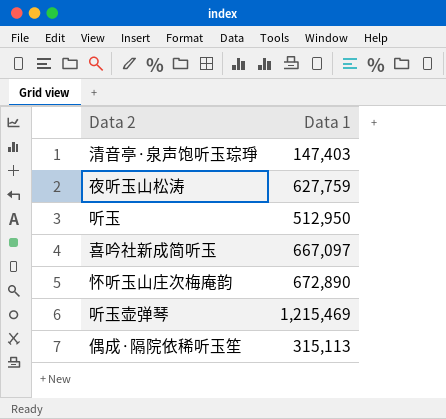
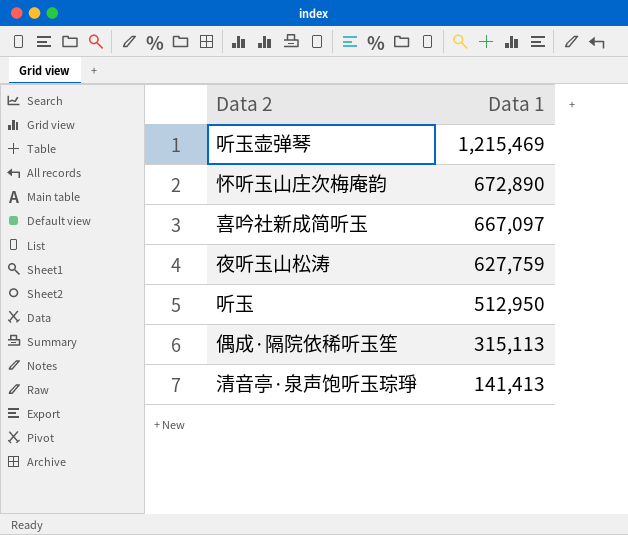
row order: none -> Data 1 descending
清音亭·泉声饱听玉琮琤 | Data 1: 147,403 -> 141,413

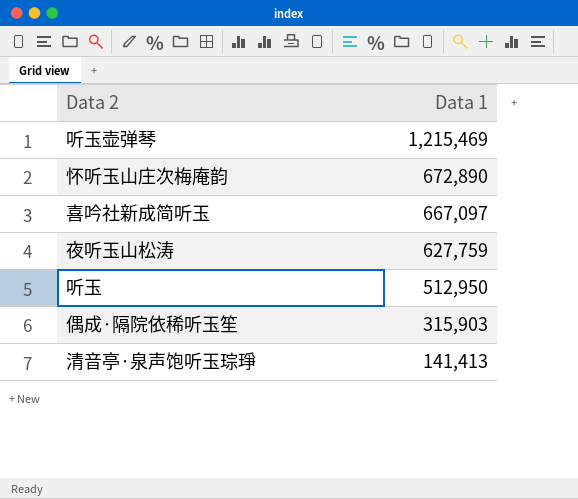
偶成·隔院依稀听玉笙 | Data 1: 315,113 -> 315,903

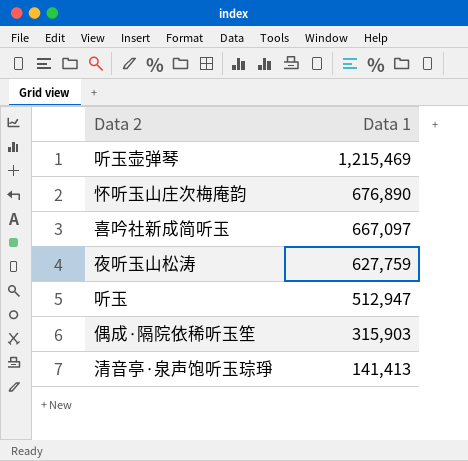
怀听玉山庄次梅庵韵 | Data 1: 672,890 -> 676,890
听玉 | Data 1: 512,950 -> 512,947

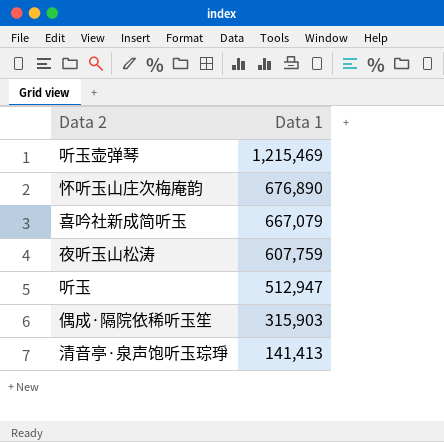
喜吟社新成简听玉 | Data 1: 667,097 -> 667,079
夜听玉山松涛 | Data 1: 627,759 -> 607,759

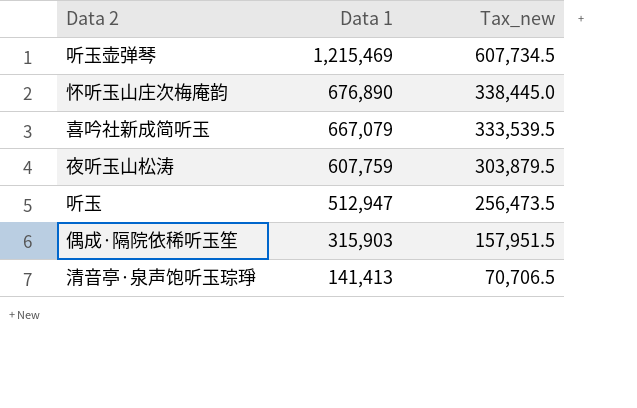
column Tax_new | formula: none -> [Data 1] * 0.5

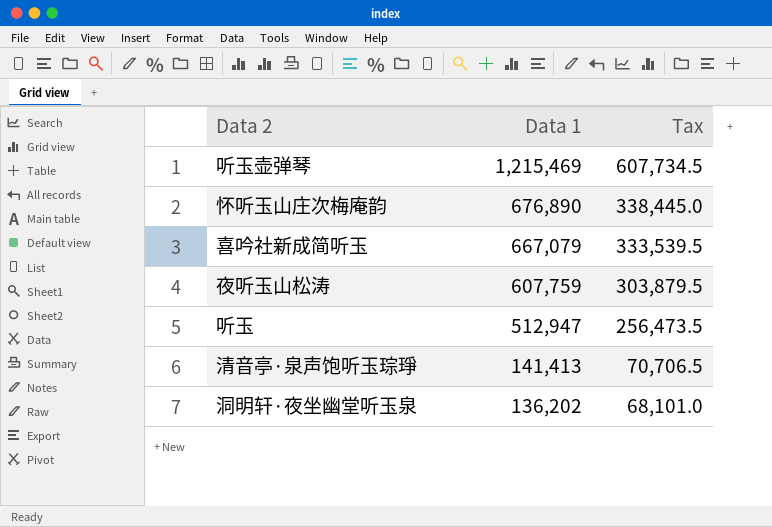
column name: Tax_new -> Tax
row 偶成·隔院依稀听玉笙: 315,903 | 157,951.5 -> none
row 洞明轩·夜坐幽堂听玉泉: none -> 136,202 | 68,101.0

